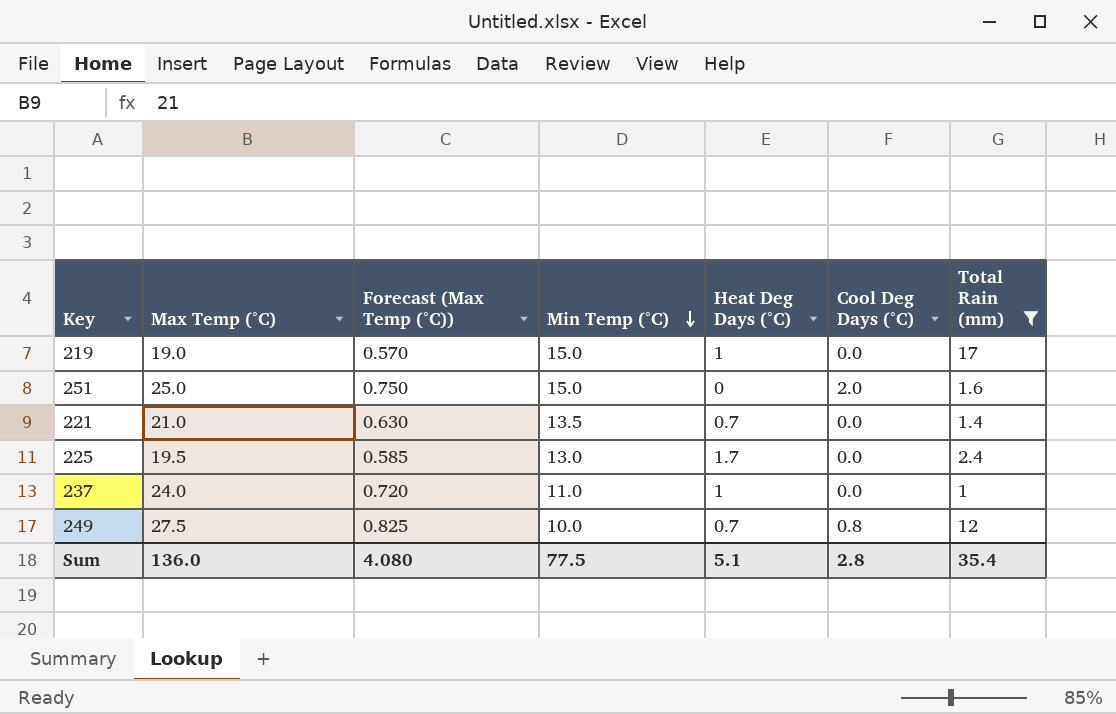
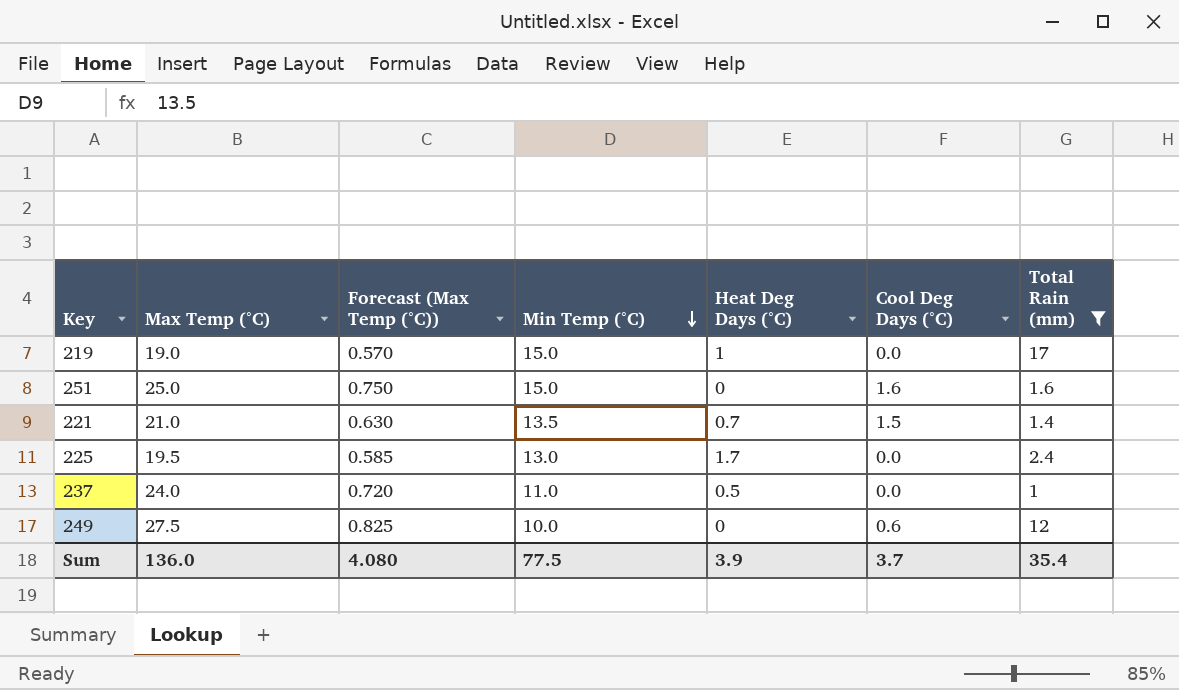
251 | Cool Deg Days (°C): 2.0 -> 1.6
221 | Cool Deg Days (°C): 0.0 -> 1.5
237 | Heat Deg Days (°C): 1 -> 0.5
249 | Heat Deg Days (°C): 0.7 -> 0
249 | Cool Deg Days (°C): 0.8 -> 0.6
Sum | Heat Deg Days (°C): 5.1 -> 3.9
Sum | Cool Deg Days (°C): 2.8 -> 3.7

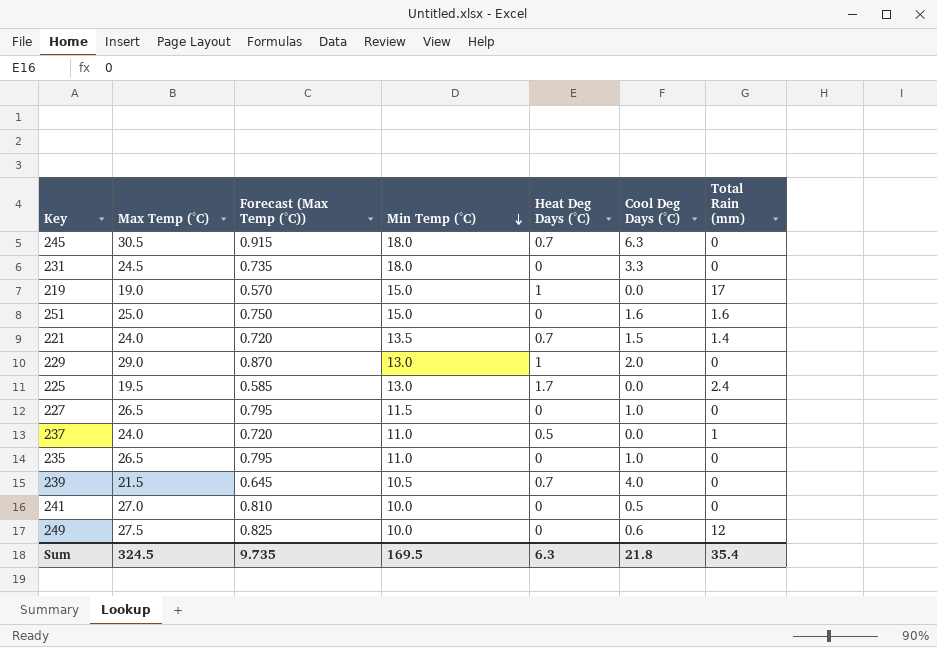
filter: Total Rain (mm) != 0 -> none
221 | Max Temp (°C): 21.0 -> 24.0
221 | Forecast (Max Temp (°C)): 0.630 -> 0.720
Sum | Max Temp (°C): 136.0 -> 324.5
Sum | Forecast (Max Temp (°C)): 4.080 -> 9.735
Sum | Min Temp (°C): 77.5 -> 169.5
Sum | Heat Deg Days (°C): 3.9 -> 6.3
Sum | Cool Deg Days (°C): 3.7 -> 21.8

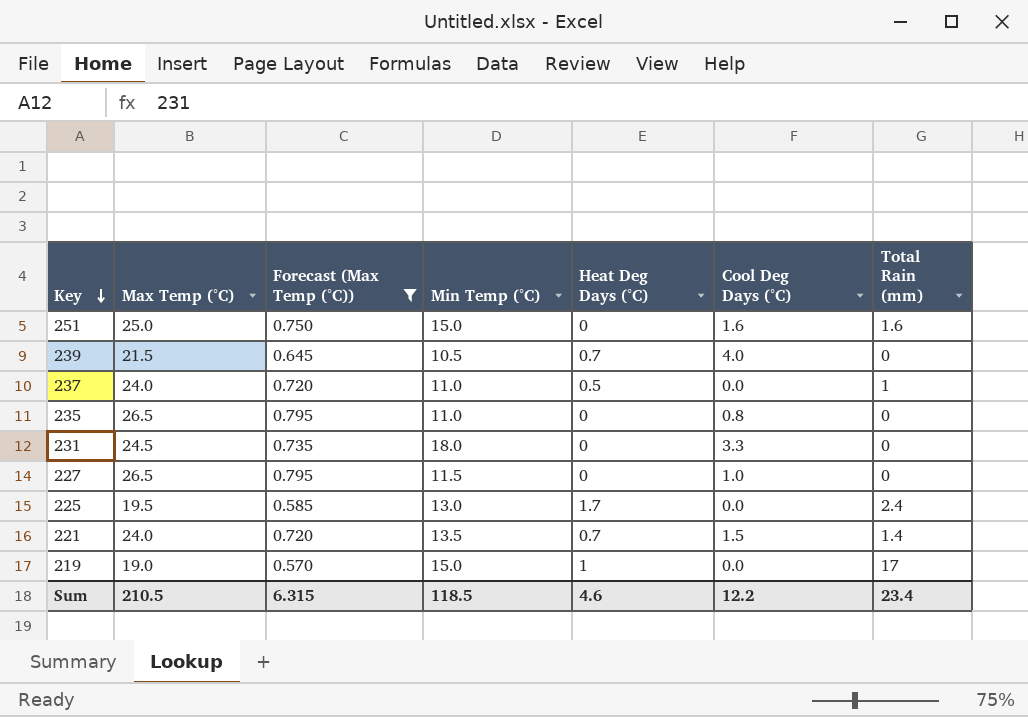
filter: none -> Forecast (Max Temp (°C)) <= 0.795
row order: Min Temp (°C) descending -> Key descending
235 | Cool Deg Days (°C): 1.0 -> 0.8
Sum | Max Temp (°C): 324.5 -> 210.5
Sum | Forecast (Max Temp (°C)): 9.735 -> 6.315
Sum | Min Temp (°C): 169.5 -> 118.5
Sum | Heat Deg Days (°C): 6.3 -> 4.6
Sum | Cool Deg Days (°C): 21.8 -> 12.2
Sum | Total Rain (mm): 35.4 -> 23.4

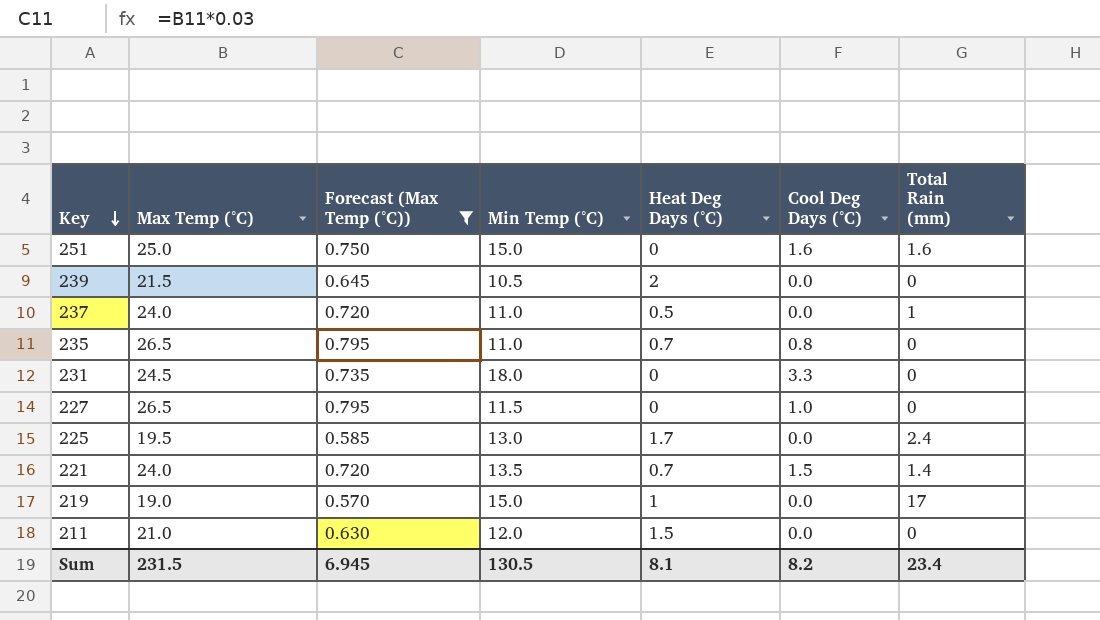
239 | Heat Deg Days (°C): 0.7 -> 2
239 | Cool Deg Days (°C): 4.0 -> 0.0
235 | Heat Deg Days (°C): 0 -> 0.7
row 211: none -> 21.0 | 0.630 | 12.0 | 1.5 | 0.0 | 0
Sum | Max Temp (°C): 210.5 -> 231.5
Sum | Forecast (Max Temp (°C)): 6.315 -> 6.945
Sum | Min Temp (°C): 118.5 -> 130.5
Sum | Heat Deg Days (°C): 4.6 -> 8.1
Sum | Cool Deg Days (°C): 12.2 -> 8.2

